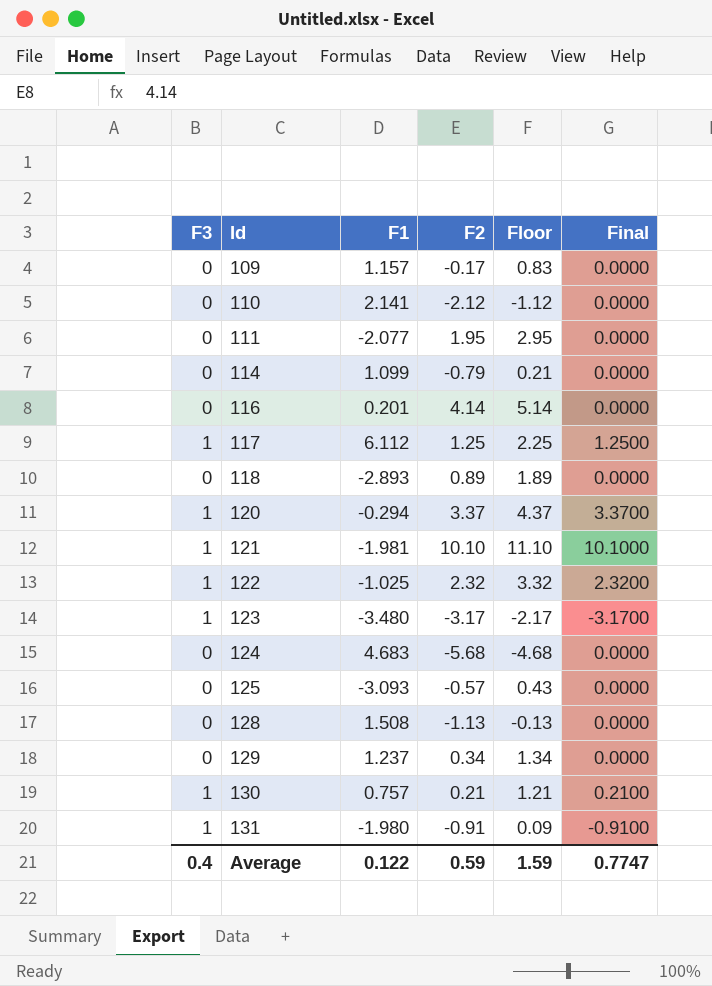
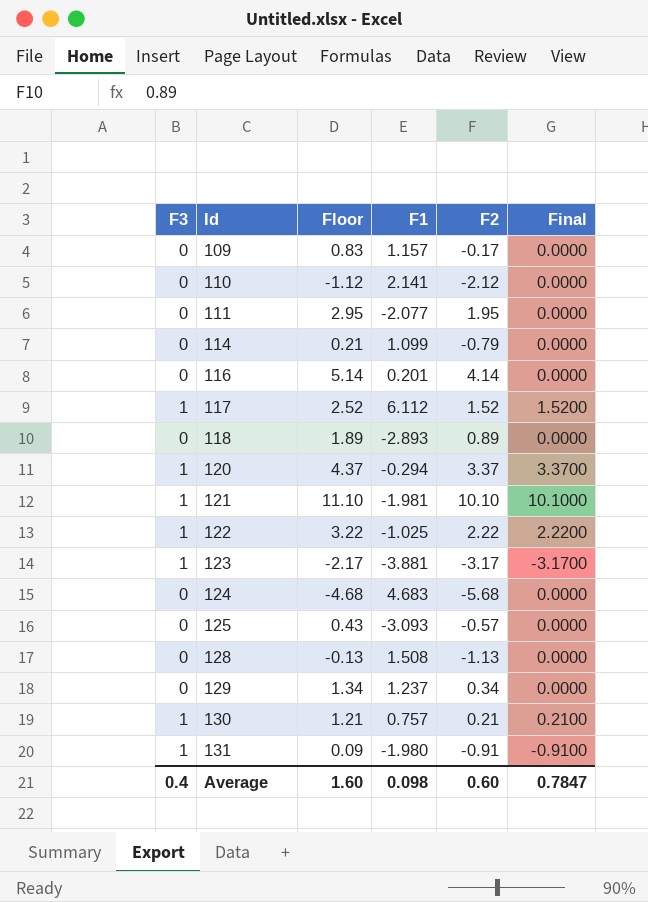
column Floor | position: 5 -> 3
117 | Floor: 2.25 -> 2.52
117 | F2: 1.25 -> 1.52
117 | Final: 1.2500 -> 1.5200
122 | Floor: 3.32 -> 3.22
122 | F2: 2.32 -> 2.22
122 | Final: 2.3200 -> 2.2200
123 | F1: -3.480 -> -3.881
Average | Floor: 1.59 -> 1.60
Average | F1: 0.122 -> 0.098
Average | F2: 0.59 -> 0.60
Average | Final: 0.7747 -> 0.7847

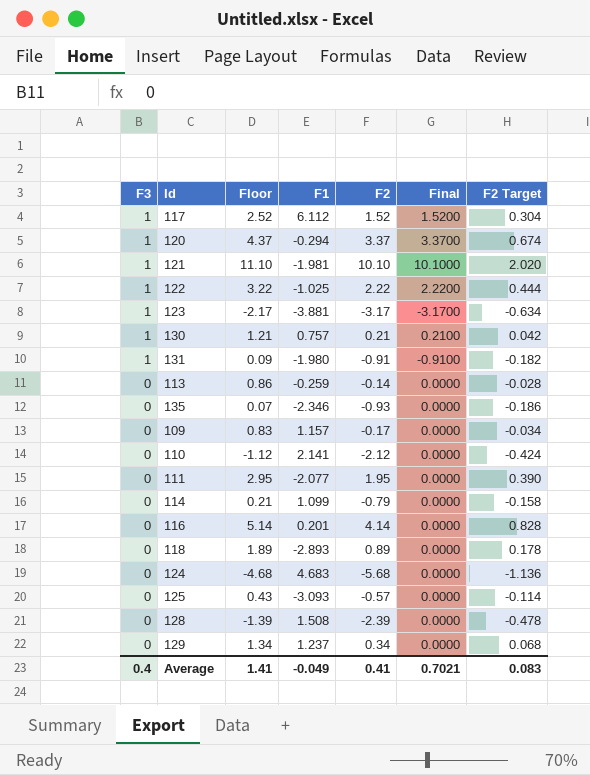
row order: Id ascending -> F3 descending
column F2 Target | formula: none -> [F2] * 0.2
row 113: none -> 0 | 0.86 | -0.259 | -0.14 | 0.0000 | -0.028
row 135: none -> 0 | 0.07 | -2.346 | -0.93 | 0.0000 | -0.186
128 | Floor: -0.13 -> -1.39
128 | F2: -1.13 -> -2.39
Average | Floor: 1.60 -> 1.41
Average | F1: 0.098 -> -0.049
Average | F2: 0.60 -> 0.41
Average | Final: 0.7847 -> 0.7021

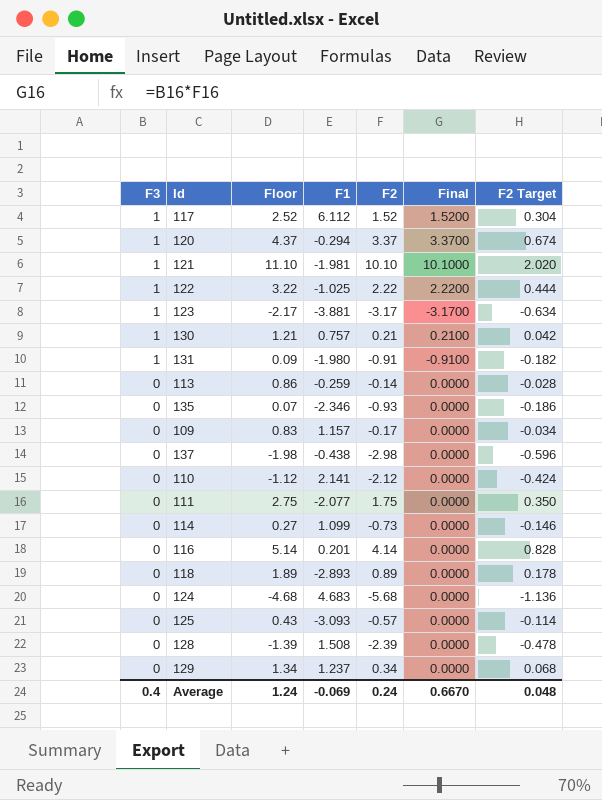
row 137: none -> 0 | -1.98 | -0.438 | -2.98 | 0.0000 | -0.596
111 | Floor: 2.95 -> 2.75
111 | F2: 1.95 -> 1.75
111 | F2 Target: 0.390 -> 0.350
114 | Floor: 0.21 -> 0.27
114 | F2: -0.79 -> -0.73
114 | F2 Target: -0.158 -> -0.146
Average | Floor: 1.41 -> 1.24
Average | F1: -0.049 -> -0.069
Average | F2: 0.41 -> 0.24
Average | Final: 0.7021 -> 0.6670
Average | F2 Target: 0.083 -> 0.048

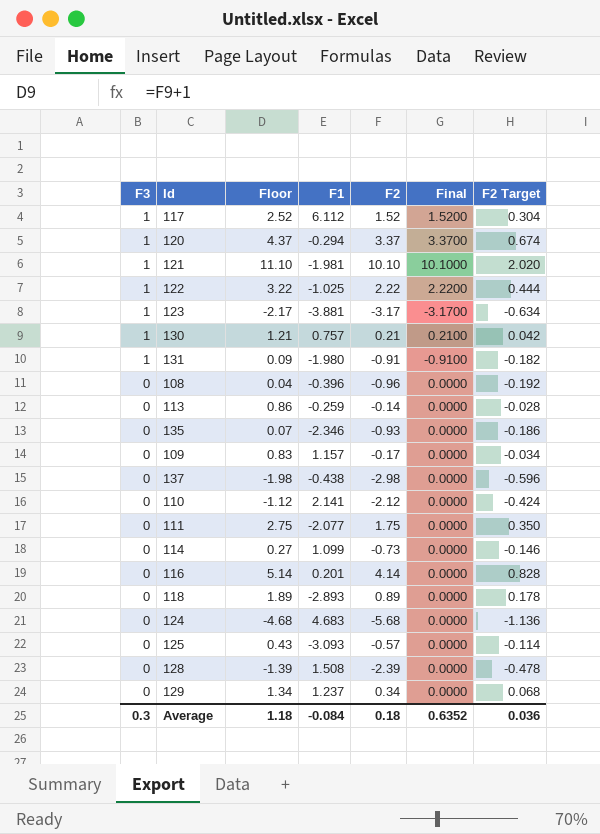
row 108: none -> 0 | 0.04 | -0.396 | -0.96 | 0.0000 | -0.192
Average | F3: 0.4 -> 0.3
Average | Floor: 1.24 -> 1.18
Average | F1: -0.069 -> -0.084
Average | F2: 0.24 -> 0.18
Average | Final: 0.6670 -> 0.6352
Average | F2 Target: 0.048 -> 0.036

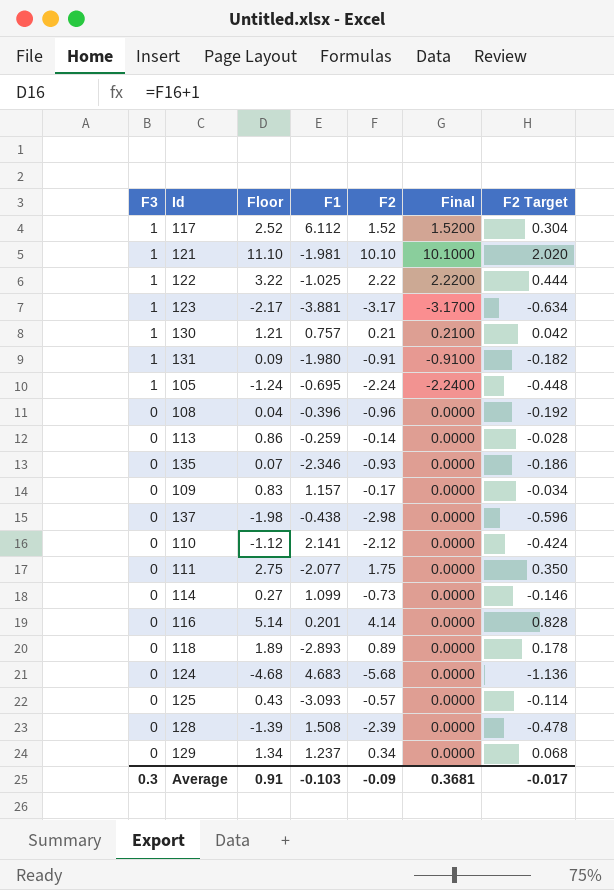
row 120: 1 | 4.37 | -0.294 | 3.37 | 3.3700 | 0.674 -> none
row 105: none -> 1 | -1.24 | -0.695 | -2.24 | -2.2400 | -0.448
Average | Floor: 1.18 -> 0.91
Average | F1: -0.084 -> -0.103
Average | F2: 0.18 -> -0.09
Average | Final: 0.6352 -> 0.3681
Average | F2 Target: 0.036 -> -0.017

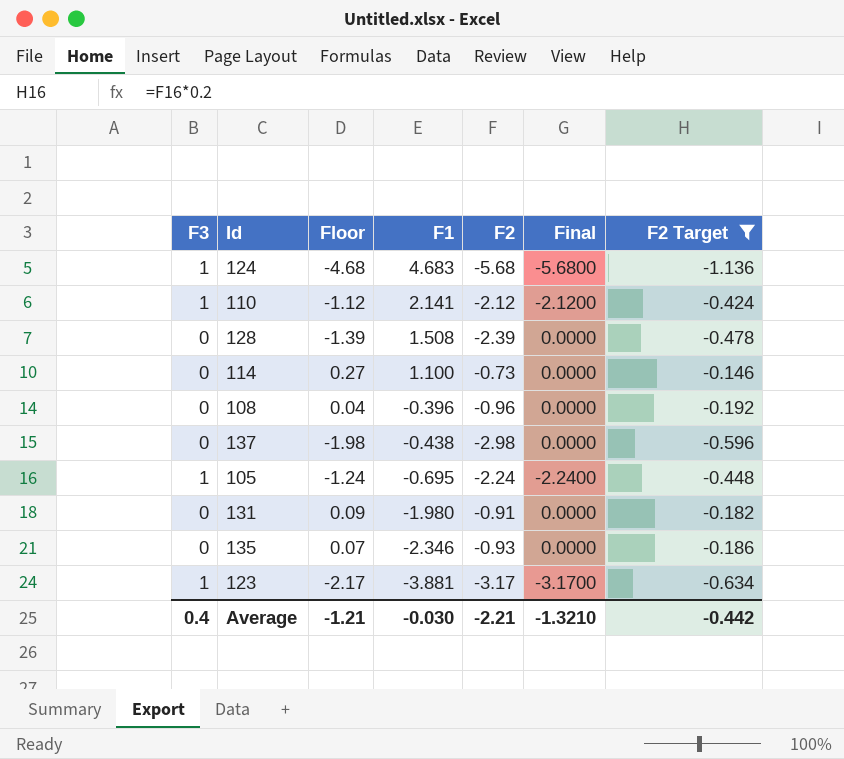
filter: none -> F2 Target <= -0.146
row order: F3 descending -> F1 descending
124 | F3: 0 -> 1
124 | Final: 0.0000 -> -5.6800
110 | F3: 0 -> 1
110 | Final: 0.0000 -> -2.1200
114 | F1: 1.099 -> 1.100
131 | F3: 1 -> 0
131 | Final: -0.9100 -> 0.0000
Average | F3: 0.3 -> 0.4
Average | Floor: 0.91 -> -1.21
Average | F1: -0.103 -> -0.030
Average | F2: -0.09 -> -2.21
Average | Final: 0.3681 -> -1.3210
Average | F2 Target: -0.017 -> -0.442

